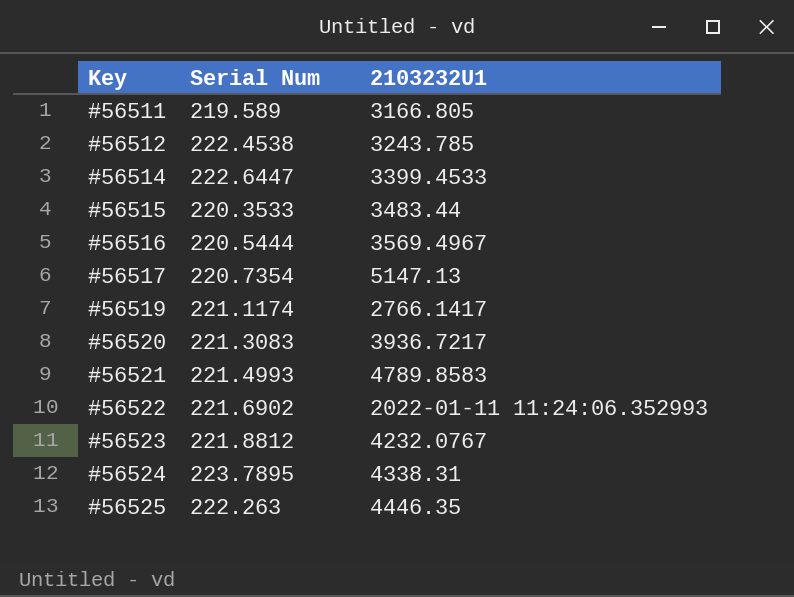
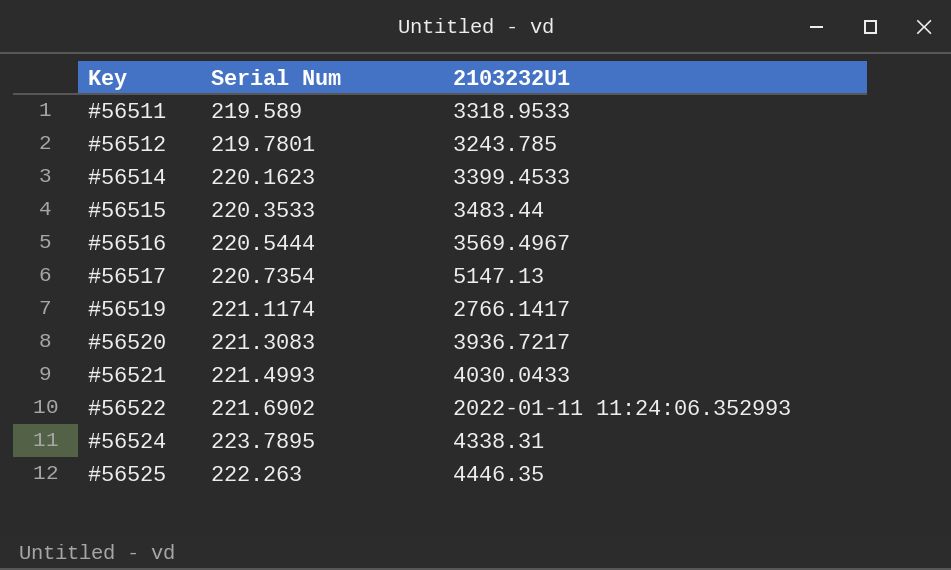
row #56523: 221.8812 | 4232.0767 -> none
#56511 | 2103232U1: 3166.805 -> 3318.9533
#56512 | Serial Num: 222.4538 -> 219.7801
#56514 | Serial Num: 222.6447 -> 220.1623
#56521 | 2103232U1: 4789.8583 -> 4030.0433

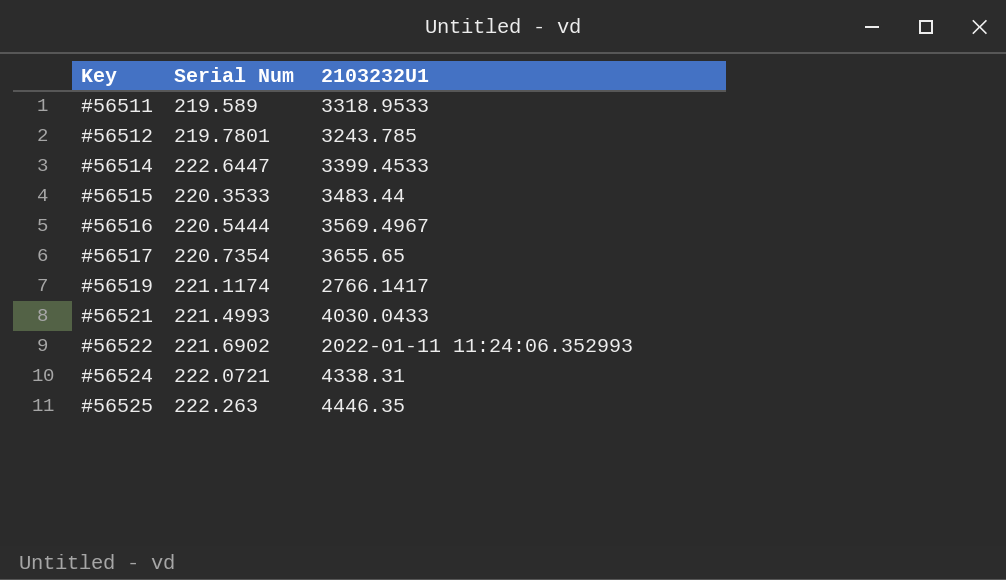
row #56520: 221.3083 | 3936.7217 -> none
#56514 | Serial Num: 220.1623 -> 222.6447
#56517 | 2103232U1: 5147.13 -> 3655.65
#56524 | Serial Num: 223.7895 -> 222.0721

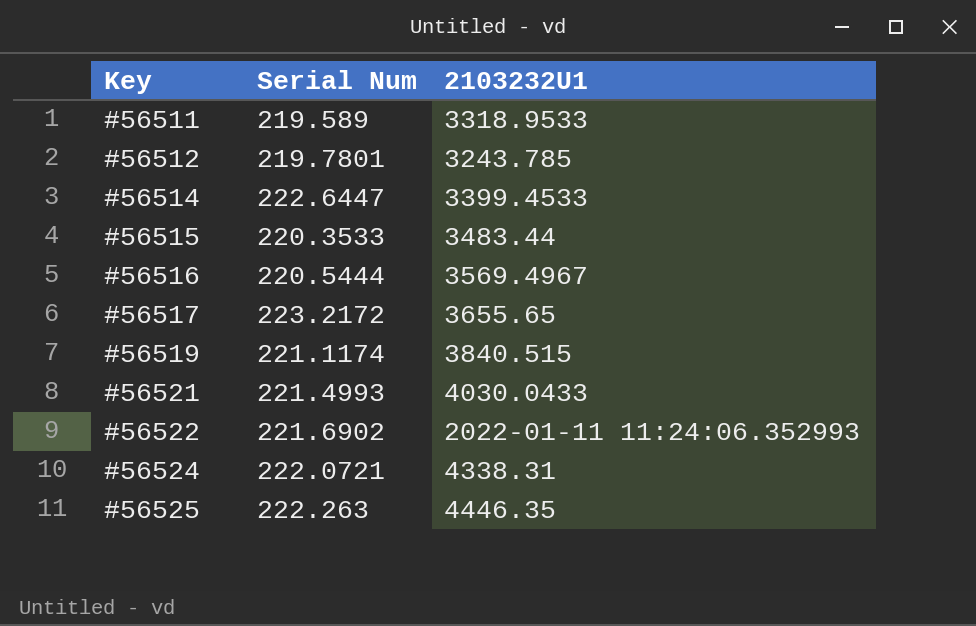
#56517 | Serial Num: 220.7354 -> 223.2172
#56519 | 2103232U1: 2766.1417 -> 3840.515

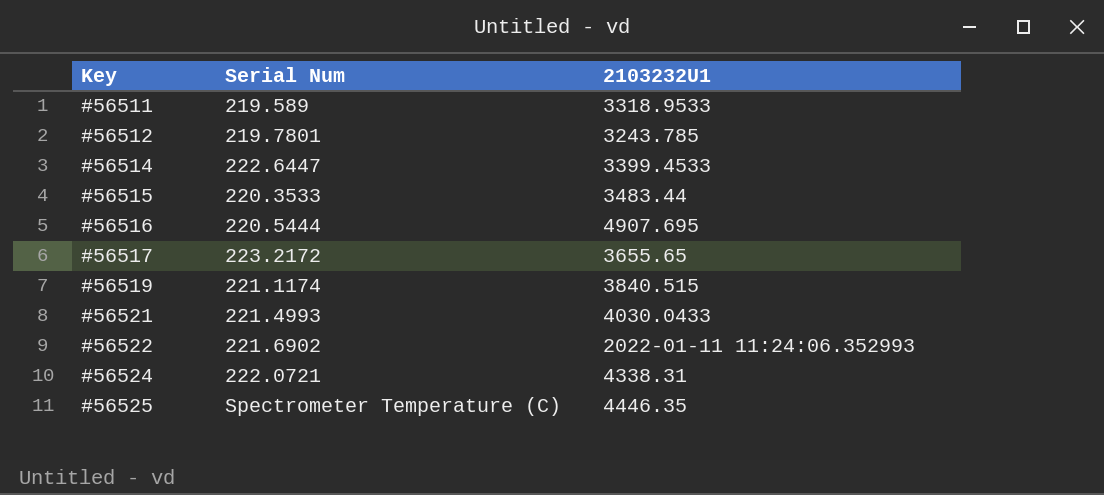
#56516 | 2103232U1: 3569.4967 -> 4907.695
#56525 | Serial Num: 222.263 -> Spectrometer Temperature (C)

